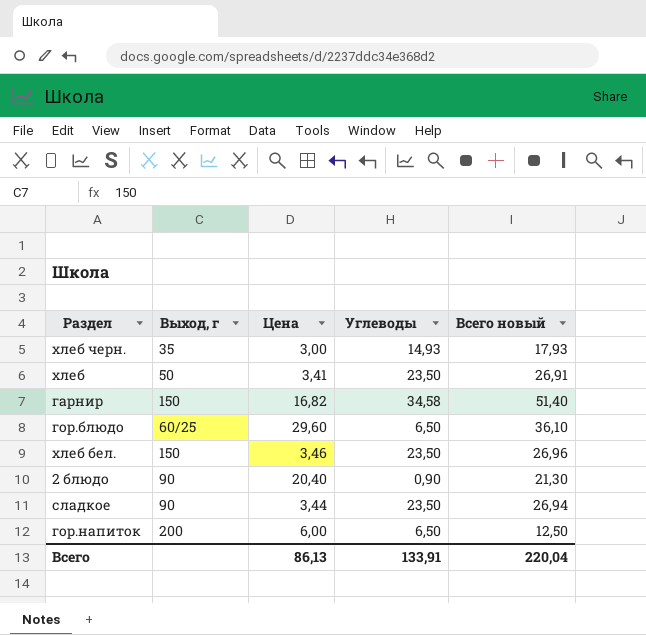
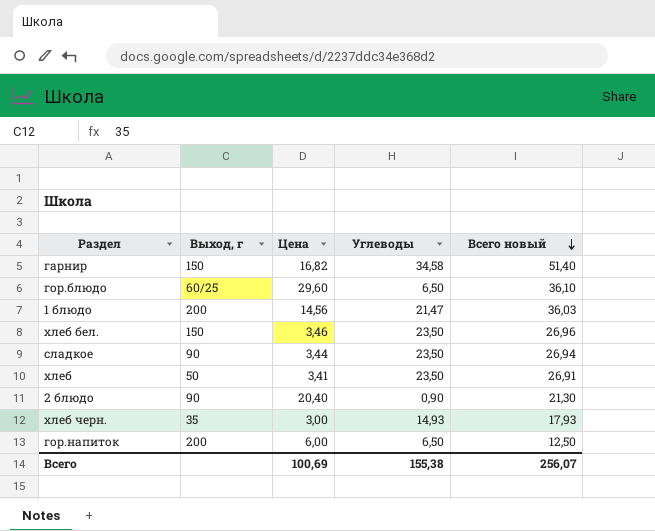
row order: none -> Всего новый descending
row 1 блюдо: none -> 200 | 14,56 | 21,47 | 36,03
Всего | Цена: 86,13 -> 100,69
Всего | Углеводы: 133,91 -> 155,38
Всего | Всего новый: 220,04 -> 256,07

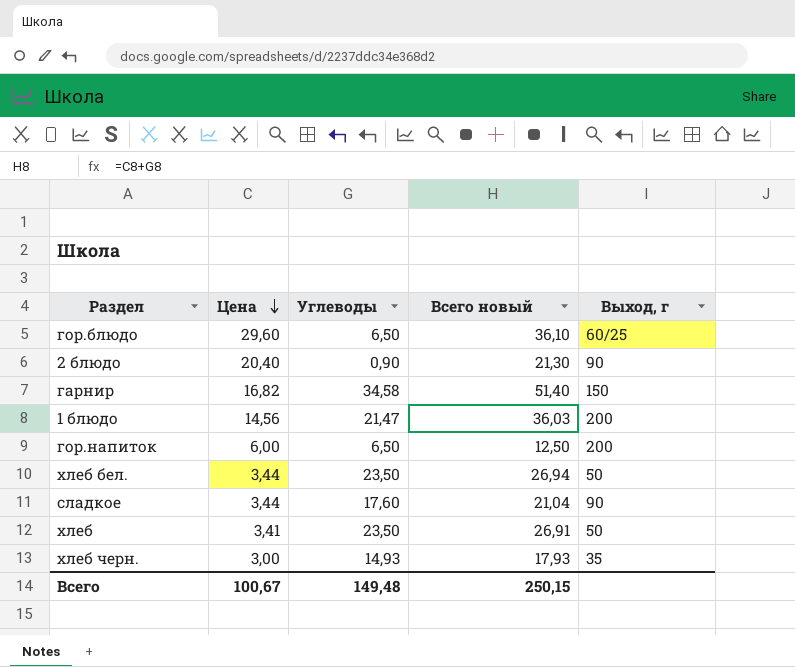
row order: Всего новый descending -> Цена descending
column Выход, г | position: 2 -> 5
хлеб бел. | Цена: 3,46 -> 3,44
хлеб бел. | Всего новый: 26,96 -> 26,94
хлеб бел. | Выход, г: 150 -> 50
сладкое | Углеводы: 23,50 -> 17,60
сладкое | Всего новый: 26,94 -> 21,04
Всего | Цена: 100,69 -> 100,67
Всего | Углеводы: 155,38 -> 149,48
Всего | Всего новый: 256,07 -> 250,15

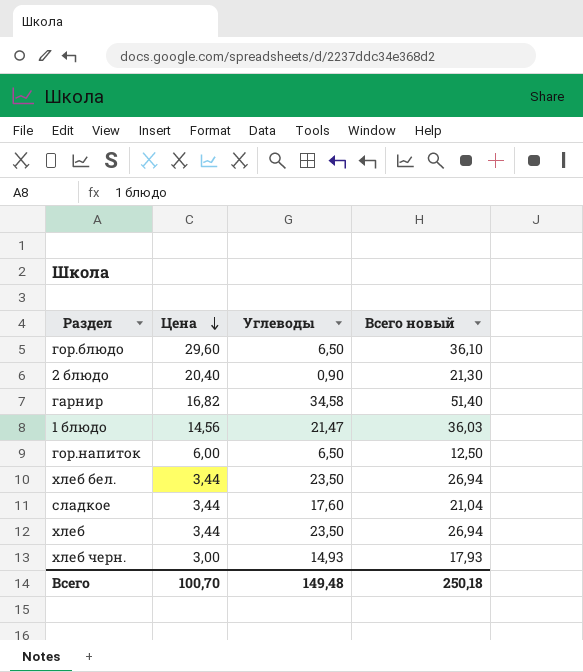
column Выход, г | position: 5 -> none
хлеб | Цена: 3,41 -> 3,44
хлеб | Всего новый: 26,91 -> 26,94
Всего | Цена: 100,67 -> 100,70
Всего | Всего новый: 250,15 -> 250,18

